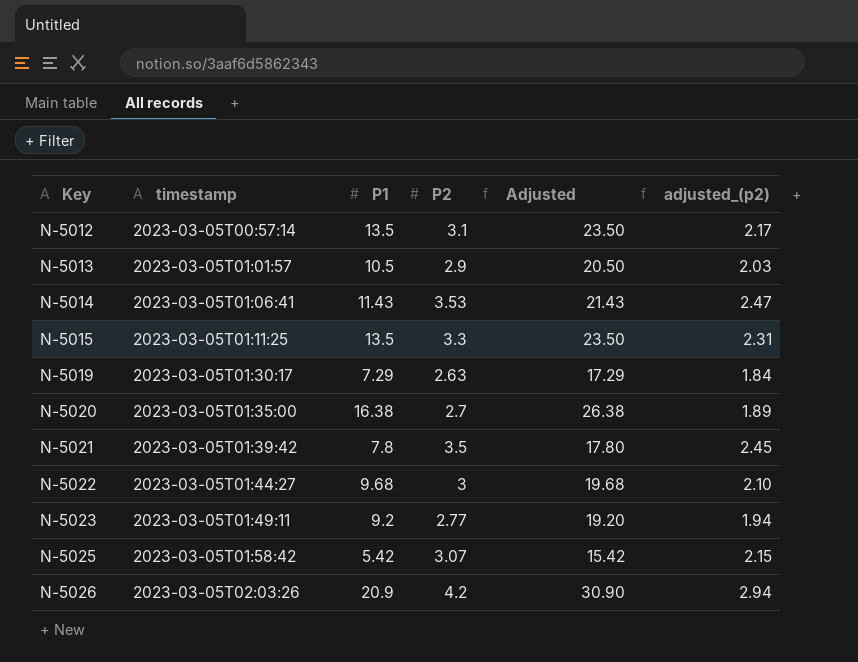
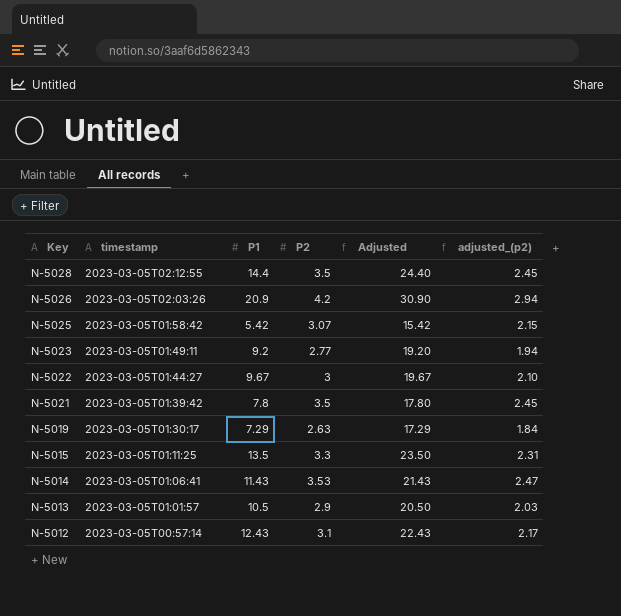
row order: Key ascending -> Key descending
row N-5020: 2023-03-05T01:35:00 | 16.38 | 2.7 | 26.38 | 1.89 -> none
row N-5028: none -> 2023-03-05T02:12:55 | 14.4 | 3.5 | 24.40 | 2.45
N-5022 | P1: 9.68 -> 9.67
N-5022 | Adjusted: 19.68 -> 19.67
N-5012 | P1: 13.5 -> 12.43
N-5012 | Adjusted: 23.50 -> 22.43

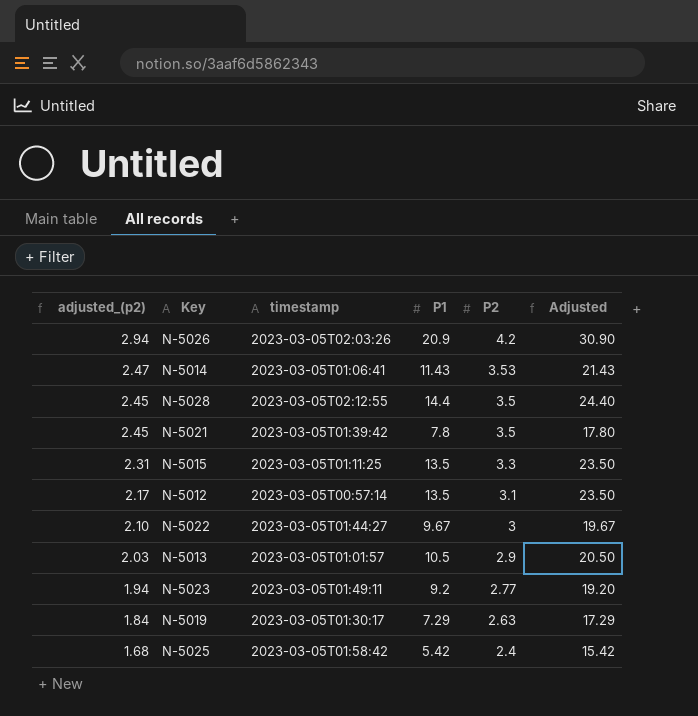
row order: Key descending -> adjusted_(p2) descending
column adjusted_(p2) | position: 6 -> 1
N-5012 | P1: 12.43 -> 13.5
N-5012 | Adjusted: 22.43 -> 23.50
N-5025 | adjusted_(p2): 2.15 -> 1.68
N-5025 | P2: 3.07 -> 2.4

